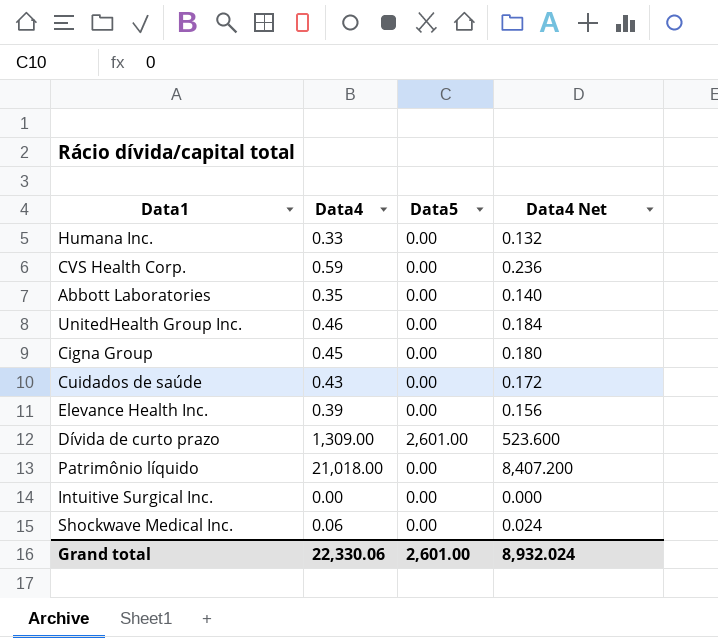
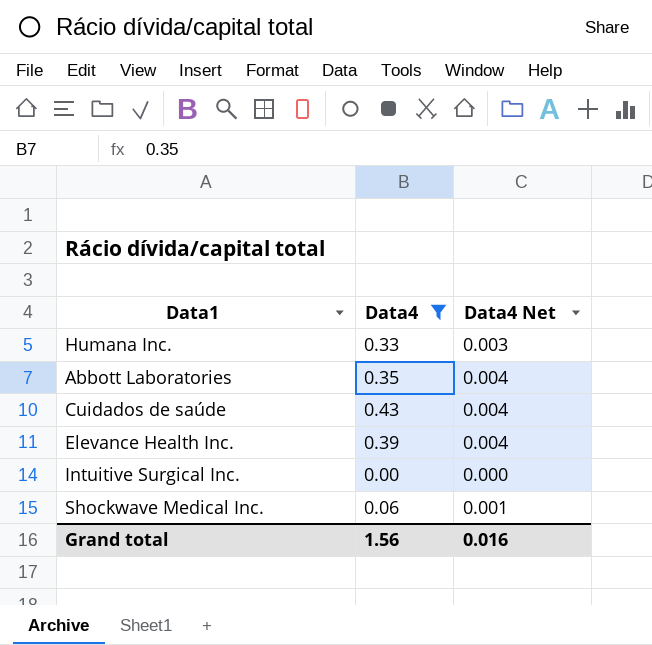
filter: none -> Data4 <= 0.43
column Data5 | position: 3 -> none
column Data4 Net | formula: [Data4] * 0.4 -> [Data4] * 0.01
Grand total | Data4: 22,330.06 -> 1.56
Grand total | Data4 Net: 8,932.024 -> 0.016

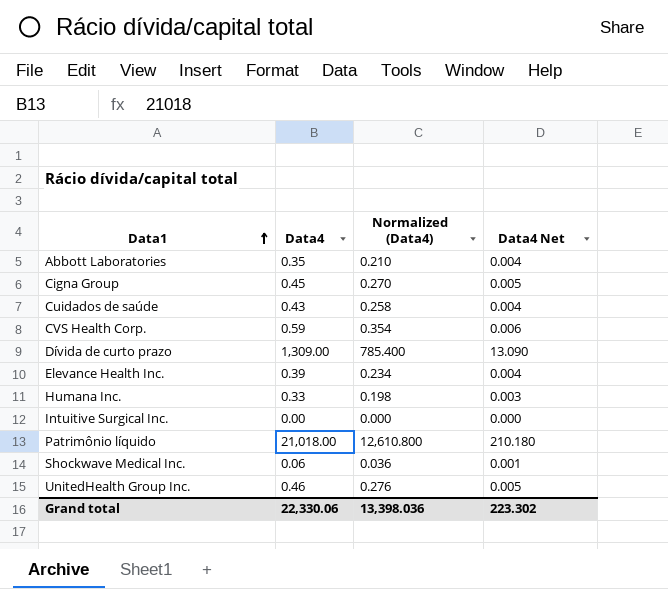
filter: Data4 <= 0.43 -> none
row order: none -> Data1 ascending
column Normalized (Data4) | formula: none -> [Data4] * 0.6
Grand total | Data4: 1.56 -> 22,330.06
Grand total | Data4 Net: 0.016 -> 223.302

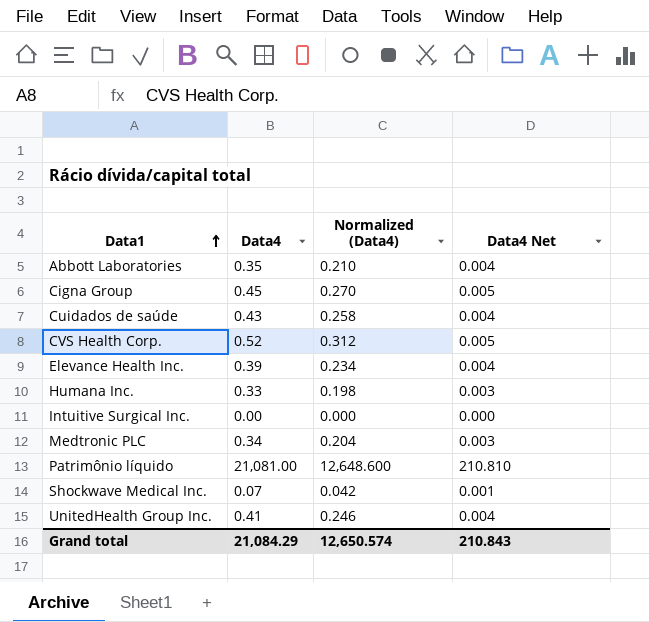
row Dívida de curto prazo: 1,309.00 | 785.400 | 13.090 -> none
CVS Health Corp. | Data4: 0.59 -> 0.52
CVS Health Corp. | Normalized (Data4): 0.354 -> 0.312
CVS Health Corp. | Data4 Net: 0.006 -> 0.005
row Medtronic PLC: none -> 0.34 | 0.204 | 0.003
Patrimônio líquido | Data4: 21,018.00 -> 21,081.00
Patrimônio líquido | Normalized (Data4): 12,610.800 -> 12,648.600
Patrimônio líquido | Data4 Net: 210.180 -> 210.810
Shockwave Medical Inc. | Data4: 0.06 -> 0.07
Shockwave Medical Inc. | Normalized (Data4): 0.036 -> 0.042
UnitedHealth Group Inc. | Data4: 0.46 -> 0.41
UnitedHealth Group Inc. | Normalized (Data4): 0.276 -> 0.246
UnitedHealth Group Inc. | Data4 Net: 0.005 -> 0.004
Grand total | Data4: 22,330.06 -> 21,084.29
Grand total | Normalized (Data4): 13,398.036 -> 12,650.574
Grand total | Data4 Net: 223.302 -> 210.843

